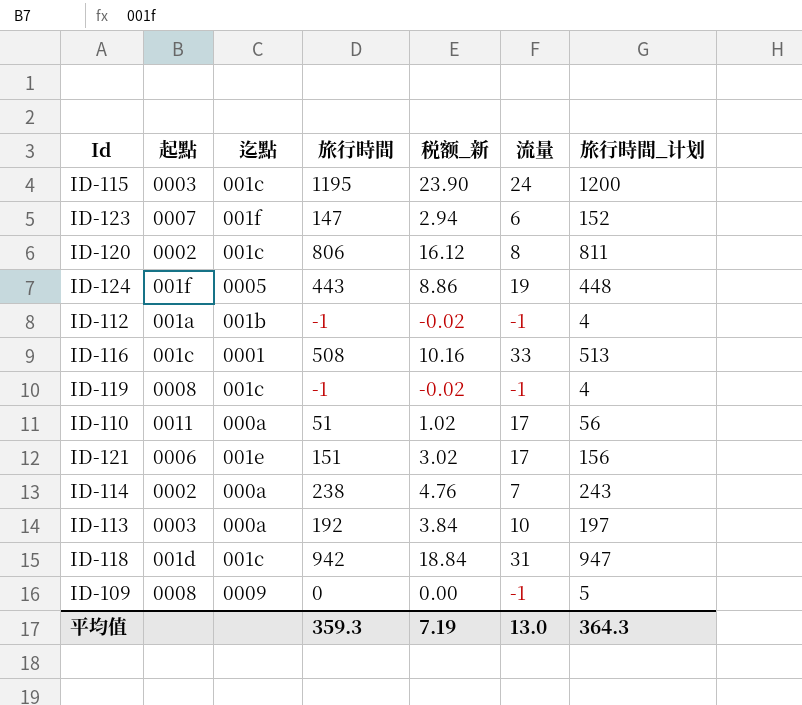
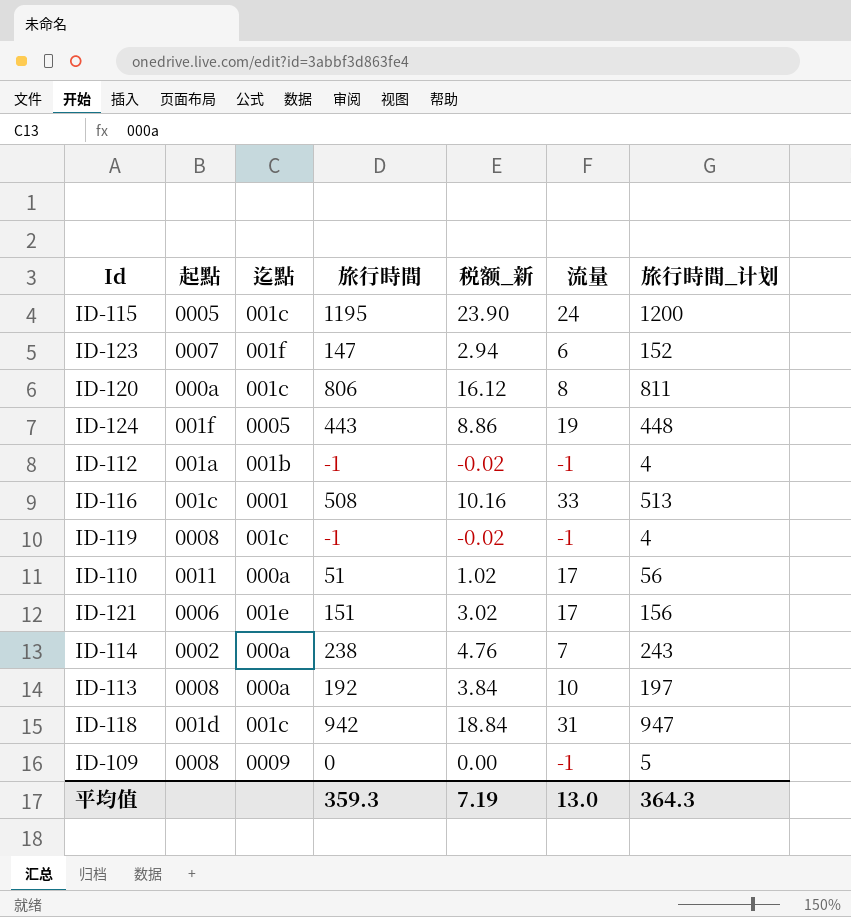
ID-115 | 起點: 0003 -> 0005
ID-120 | 起點: 0002 -> 000a
ID-113 | 起點: 0003 -> 0008

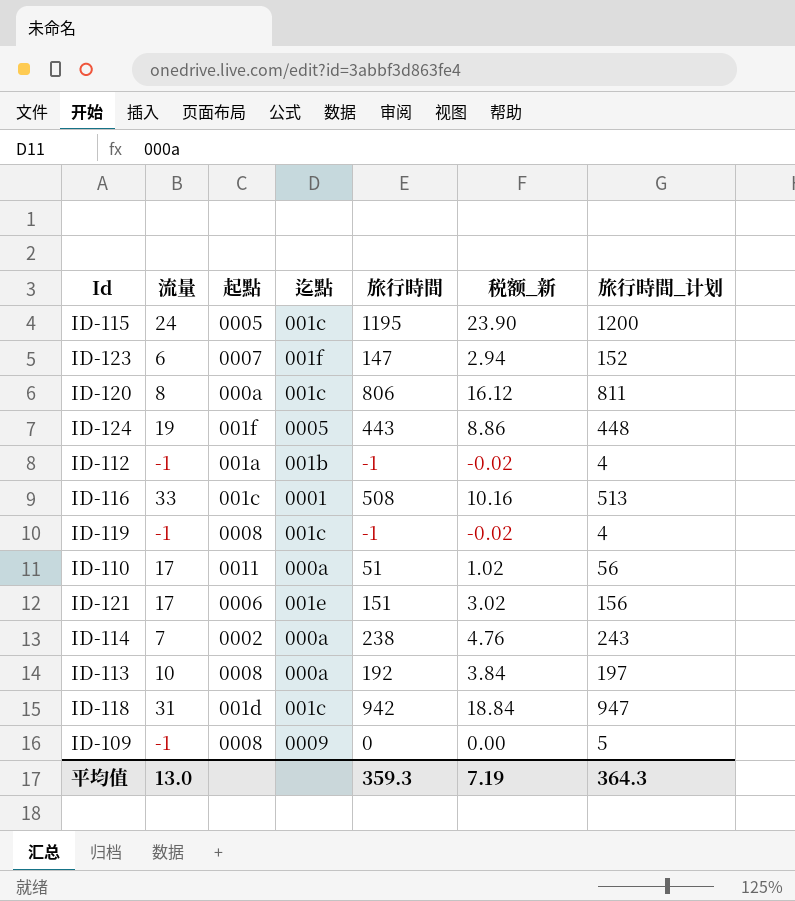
column 流量 | position: 6 -> 2

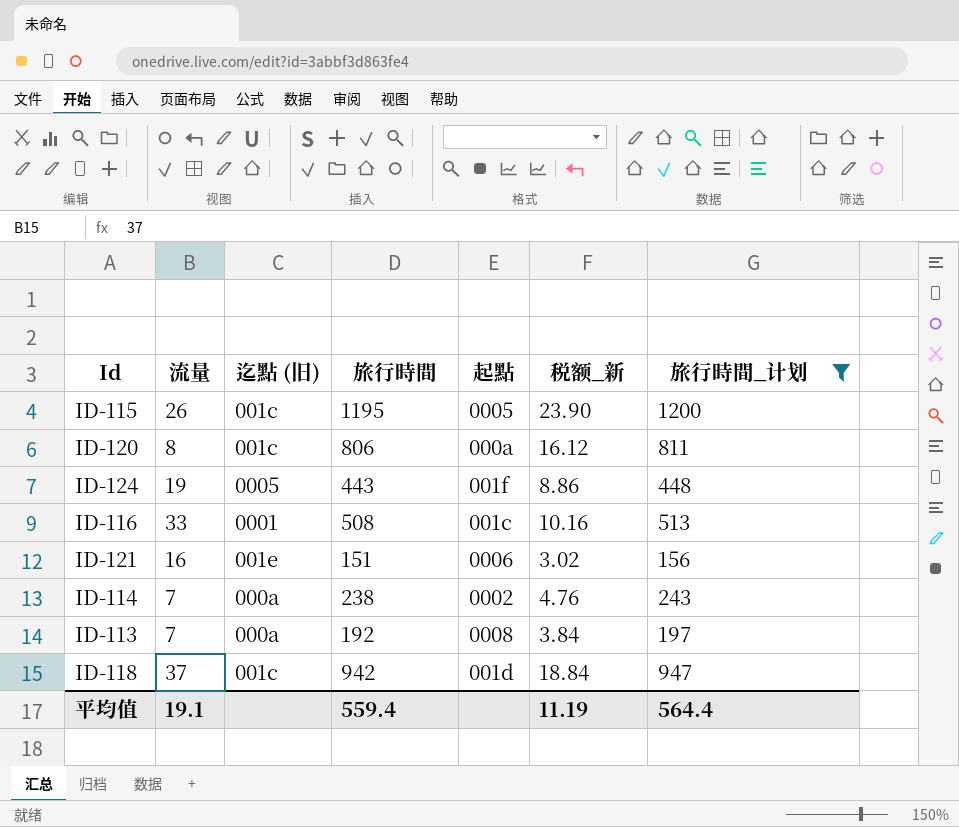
filter: none -> 旅行時間_计划 >= 156
column name: 迄點 -> 迄點 (旧)
column 起點 | position: 3 -> 5
ID-115 | 流量: 24 -> 26
ID-121 | 流量: 17 -> 16
ID-113 | 流量: 10 -> 7
ID-118 | 流量: 31 -> 37
平均值 | 流量: 13.0 -> 19.1
平均值 | 旅行時間: 359.3 -> 559.4
平均值 | 税额_新: 7.19 -> 11.19
平均值 | 旅行時間_计划: 364.3 -> 564.4

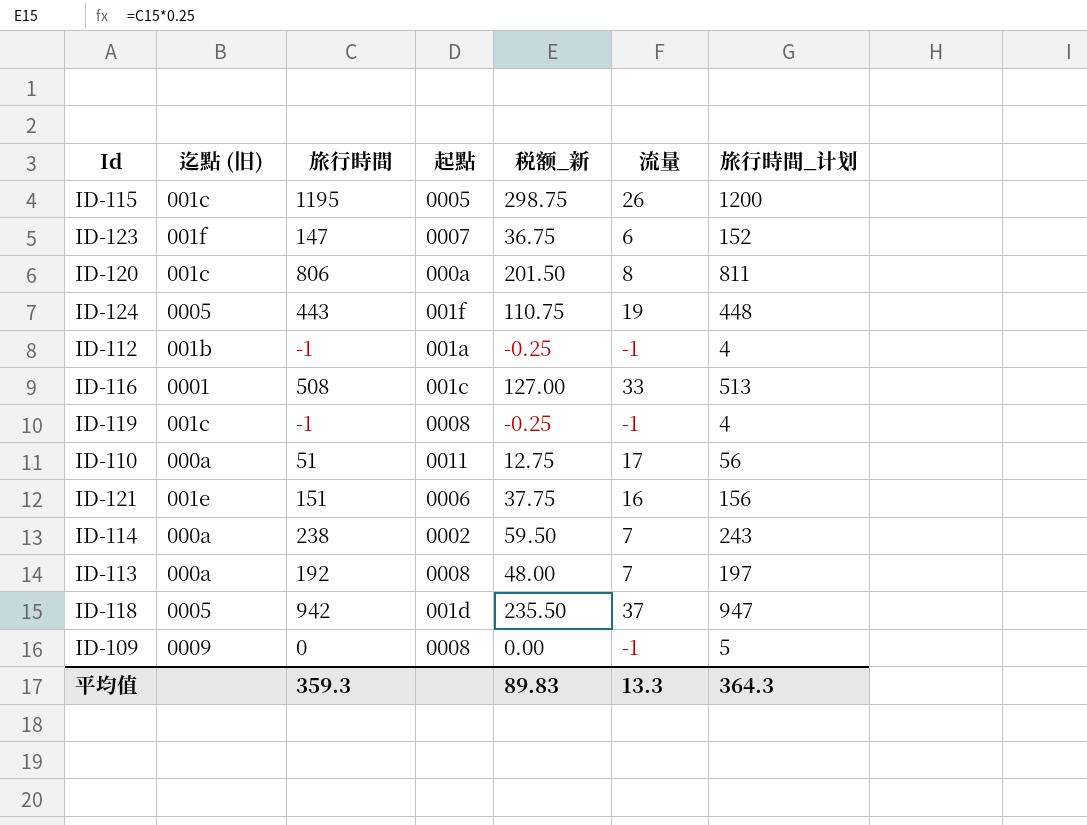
filter: 旅行時間_计划 >= 156 -> none
column 税额_新 | formula: [旅行時間] * 0.02 -> [旅行時間] * 0.25
column 流量 | position: 2 -> 6
ID-118 | 迄點 (旧): 001c -> 0005
平均值 | 旅行時間: 559.4 -> 359.3
平均值 | 税额_新: 11.19 -> 89.83
平均值 | 流量: 19.1 -> 13.3
平均值 | 旅行時間_计划: 564.4 -> 364.3

